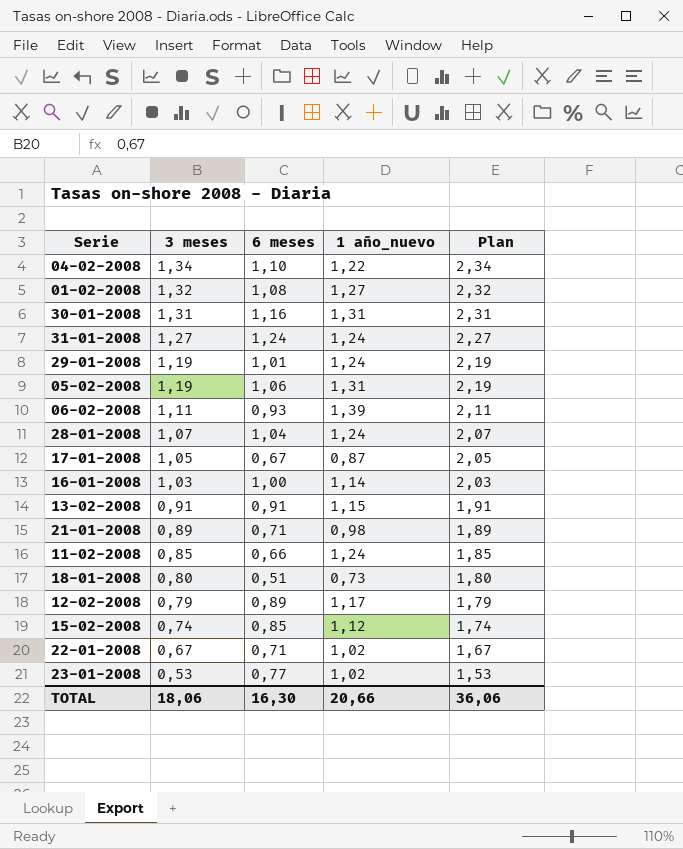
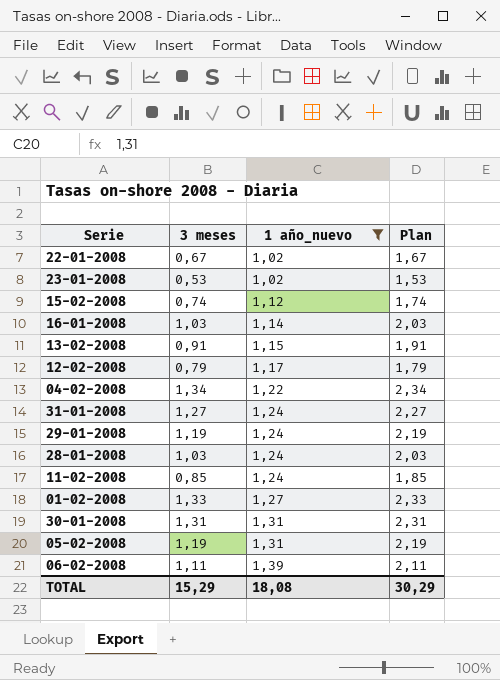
filter: none -> 1 año_nuevo >= 1,02
row order: 3 meses descending -> 1 año_nuevo ascending
column 6 meses | position: 3 -> none
28-01-2008 | 3 meses: 1,07 -> 1,03
28-01-2008 | Plan: 2,07 -> 2,03
01-02-2008 | 3 meses: 1,32 -> 1,33
01-02-2008 | Plan: 2,32 -> 2,33
TOTAL | 3 meses: 18,06 -> 15,29
TOTAL | 1 año_nuevo: 20,66 -> 18,08
TOTAL | Plan: 36,06 -> 30,29

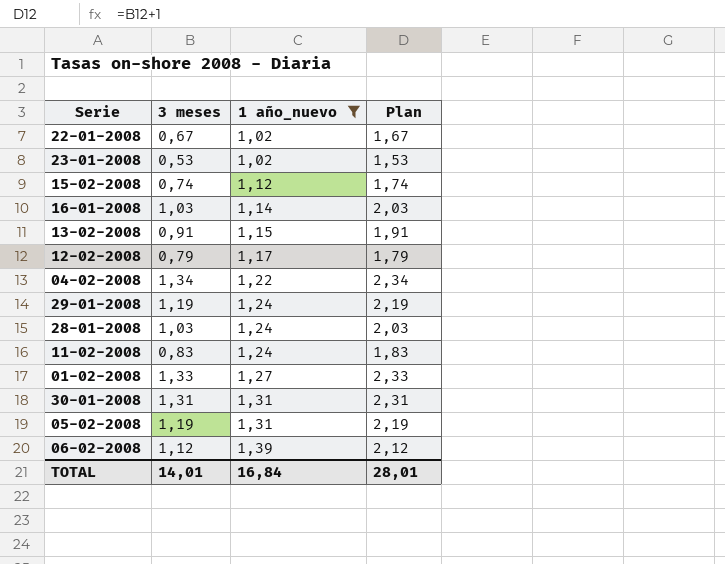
row 31-01-2008: 1,27 | 1,24 | 2,27 -> none
11-02-2008 | 3 meses: 0,85 -> 0,83
11-02-2008 | Plan: 1,85 -> 1,83
06-02-2008 | 3 meses: 1,11 -> 1,12
06-02-2008 | Plan: 2,11 -> 2,12
TOTAL | 3 meses: 15,29 -> 14,01
TOTAL | 1 año_nuevo: 18,08 -> 16,84
TOTAL | Plan: 30,29 -> 28,01

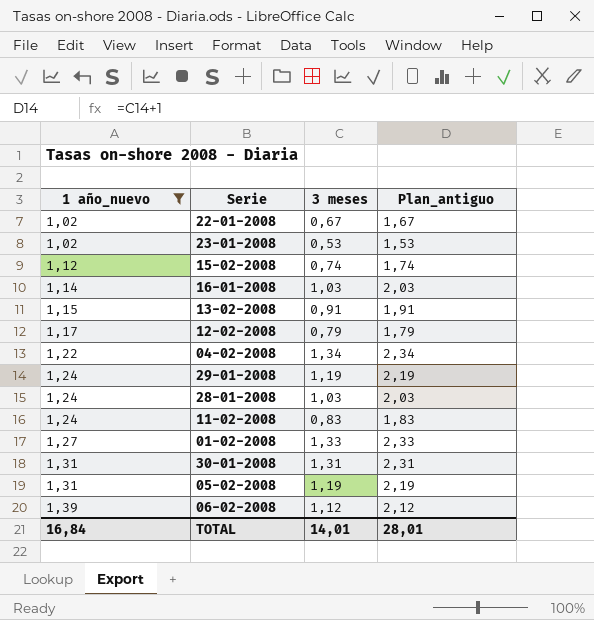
column 1 año_nuevo | position: 3 -> 1
column name: Plan -> Plan_antiguo

